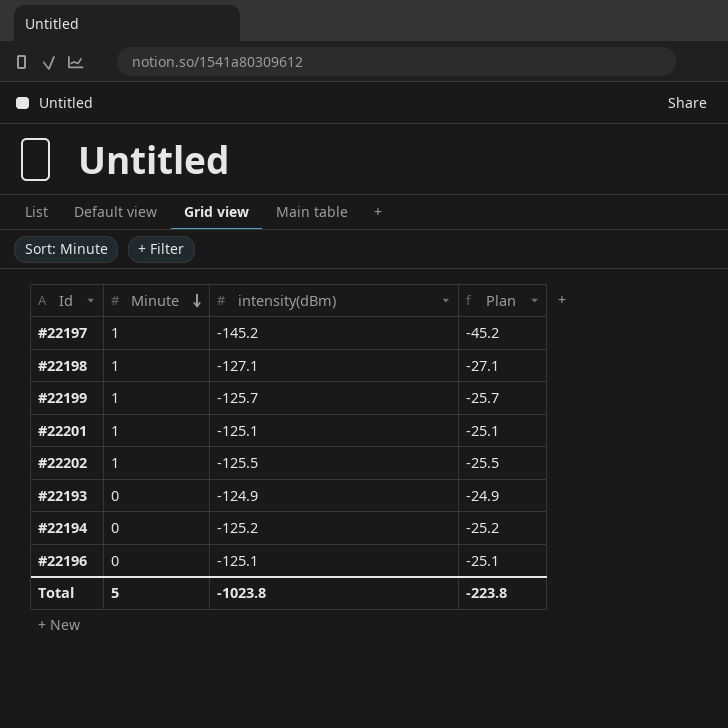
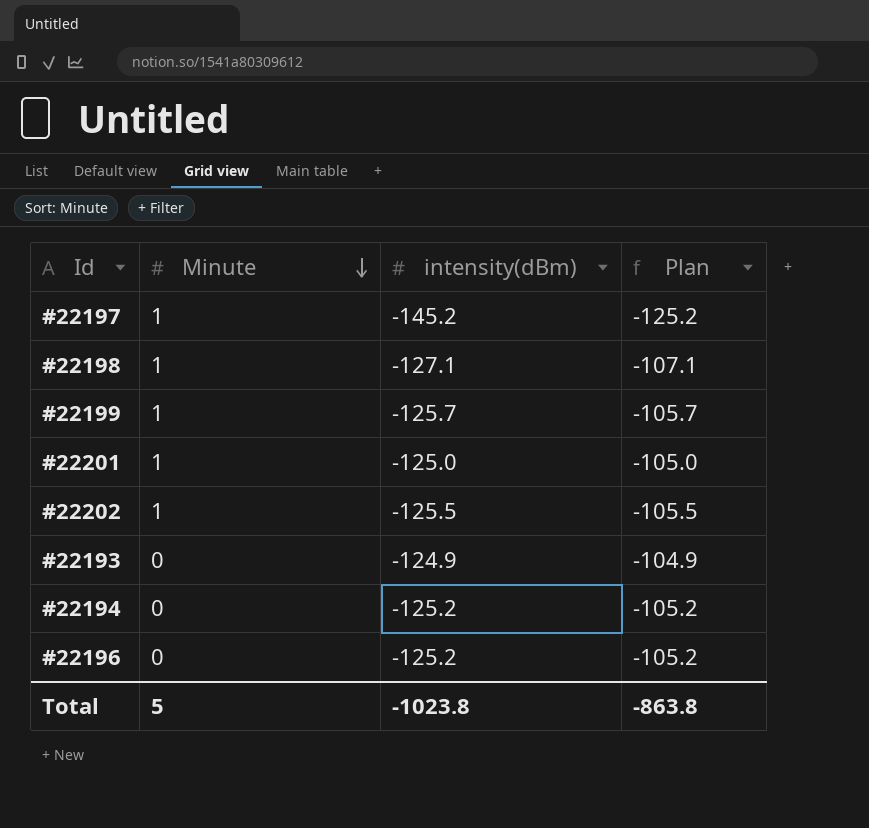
column Plan | formula: [intensity(dBm)] + 100 -> [intensity(dBm)] + 20
#22201 | intensity(dBm): -125.1 -> -125.0
#22196 | intensity(dBm): -125.1 -> -125.2
Total | Plan: -223.8 -> -863.8

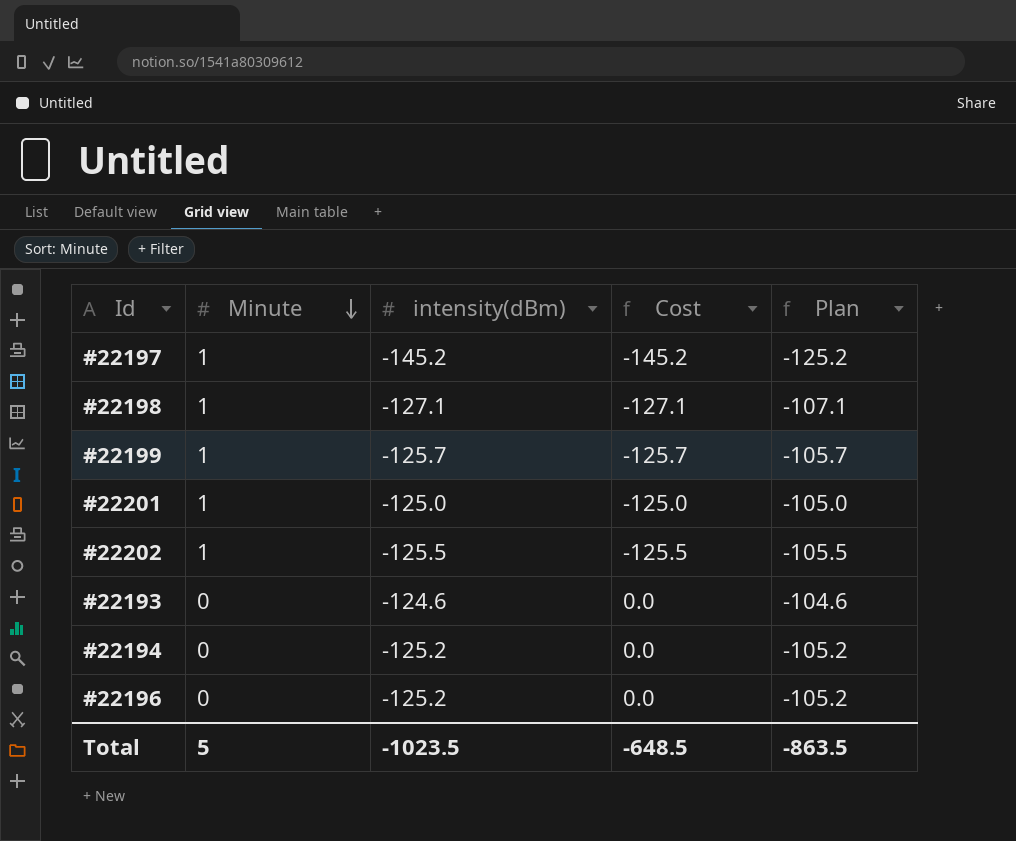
column Cost | formula: none -> [Minute] * [intensity(dBm)]
#22193 | intensity(dBm): -124.9 -> -124.6
#22193 | Plan: -104.9 -> -104.6
Total | intensity(dBm): -1023.8 -> -1023.5
Total | Plan: -863.8 -> -863.5

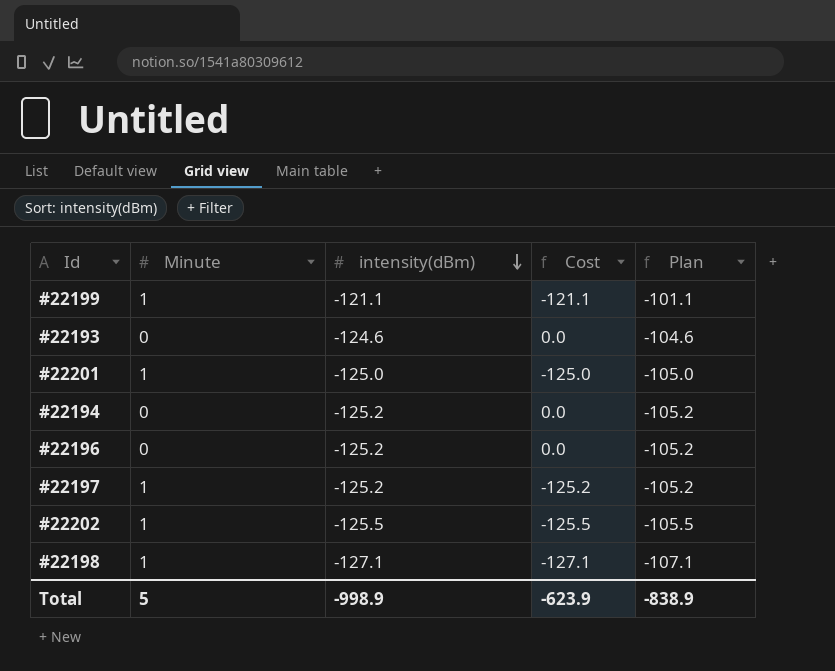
row order: Minute descending -> intensity(dBm) descending
#22199 | intensity(dBm): -125.7 -> -121.1
#22199 | Cost: -125.7 -> -121.1
#22199 | Plan: -105.7 -> -101.1
#22197 | intensity(dBm): -145.2 -> -125.2
#22197 | Cost: -145.2 -> -125.2
#22197 | Plan: -125.2 -> -105.2
Total | intensity(dBm): -1023.5 -> -998.9
Total | Cost: -648.5 -> -623.9
Total | Plan: -863.5 -> -838.9

